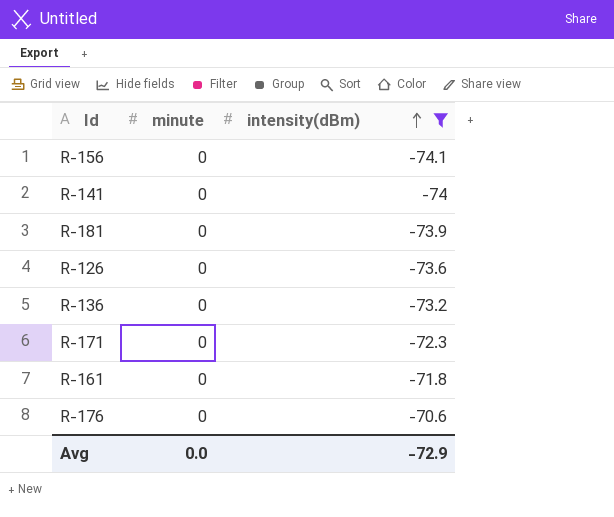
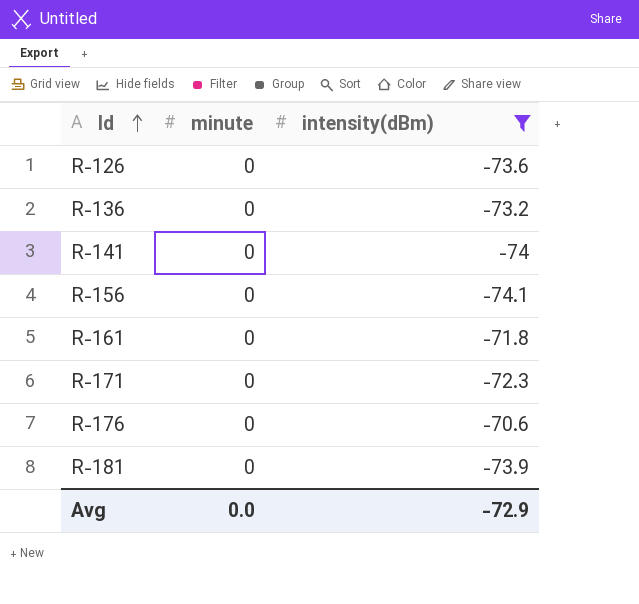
row order: intensity(dBm) ascending -> Id ascending

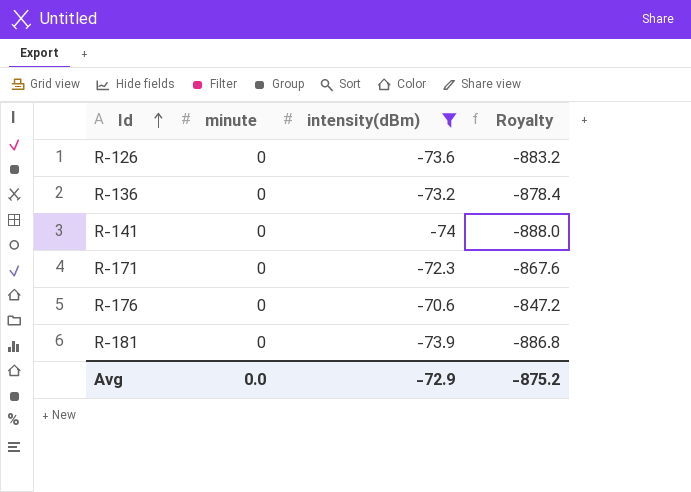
column Royalty | formula: none -> [intensity(dBm)] * 12
row R-156: 0 | -74.1 -> none
row R-161: 0 | -71.8 -> none

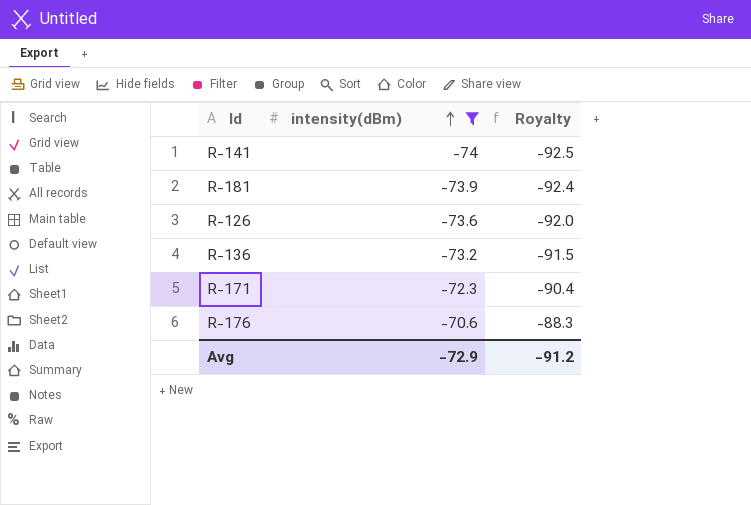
row order: Id ascending -> intensity(dBm) ascending
column minute | position: 2 -> none
column Royalty | formula: [intensity(dBm)] * 12 -> [intensity(dBm)] * 1.25
Avg | Royalty: -875.2 -> -91.2

